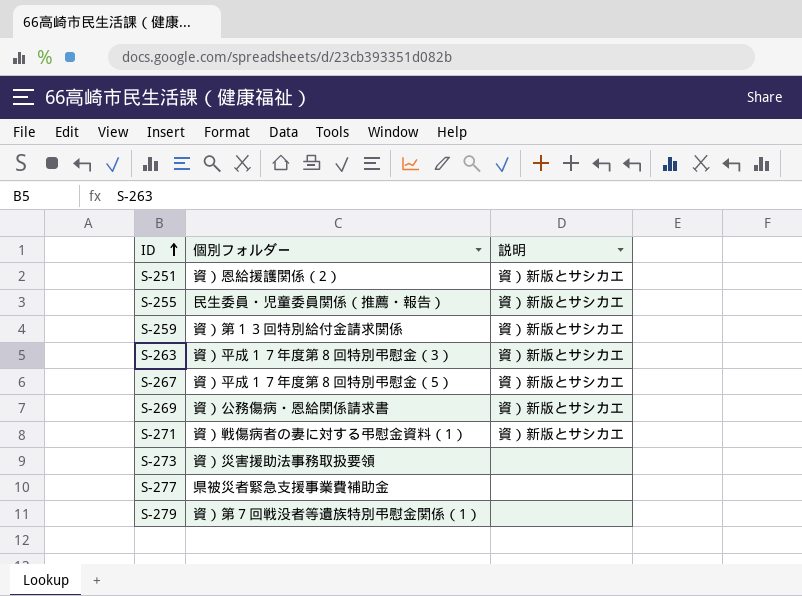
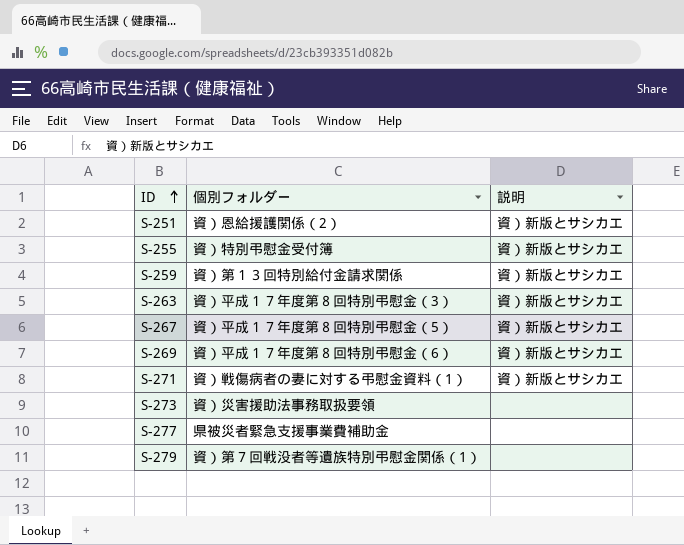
S-255 | 個別フォルダー: 民生委員・児童委員関係（推薦・報告） -> 資）特別弔慰金受付簿
S-269 | 個別フォルダー: 資）公務傷病・恩給関係請求書 -> 資）平成１７年度第８回特別弔慰金（6）

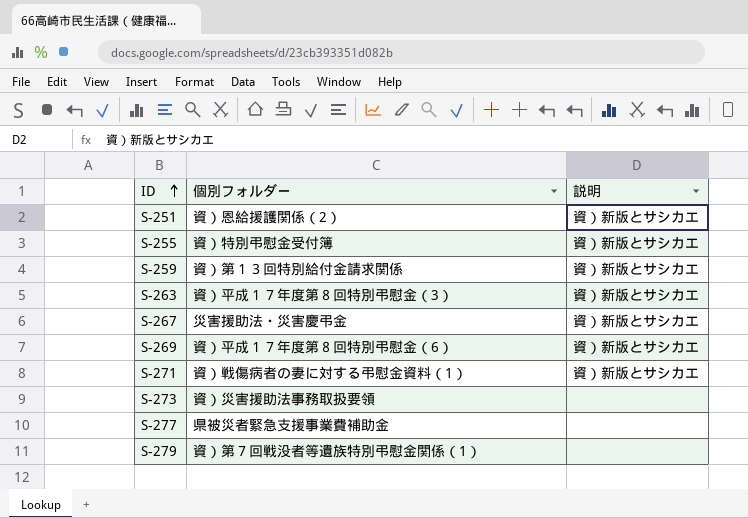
S-267 | 個別フォルダー: 資）平成１７年度第８回特別弔慰金（5） -> 災害援助法・災害慶弔金

